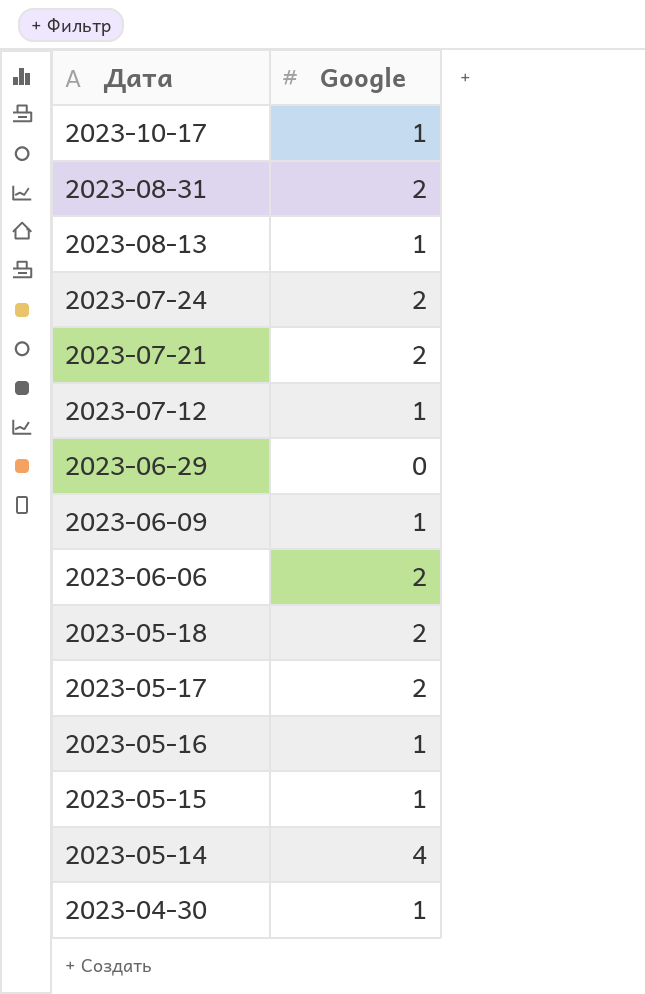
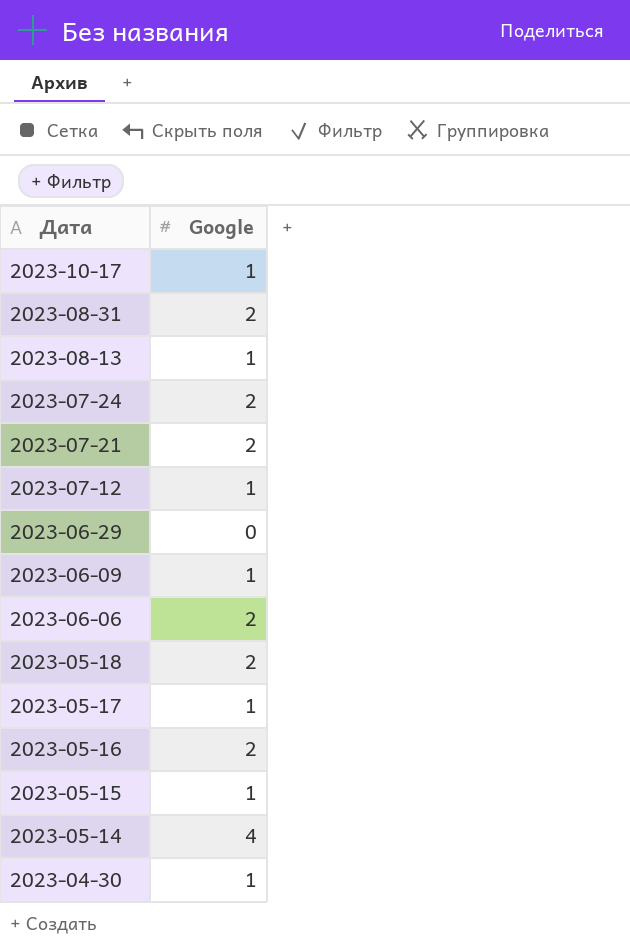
2023-05-17 | Google: 2 -> 1
2023-05-16 | Google: 1 -> 2

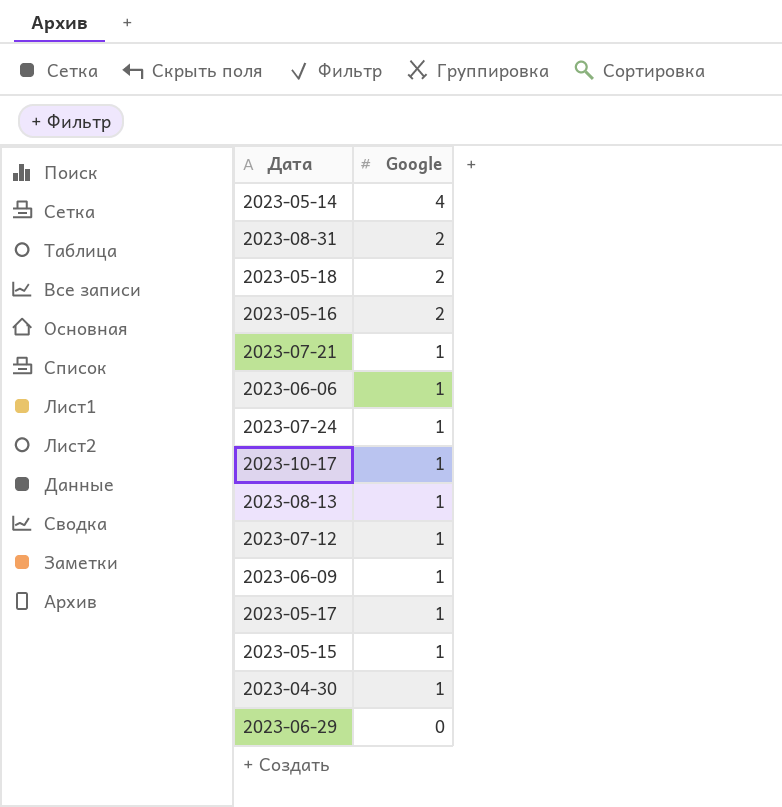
row order: Дата descending -> Google descending
2023-07-21 | Google: 2 -> 1
2023-06-06 | Google: 2 -> 1
2023-07-24 | Google: 2 -> 1

